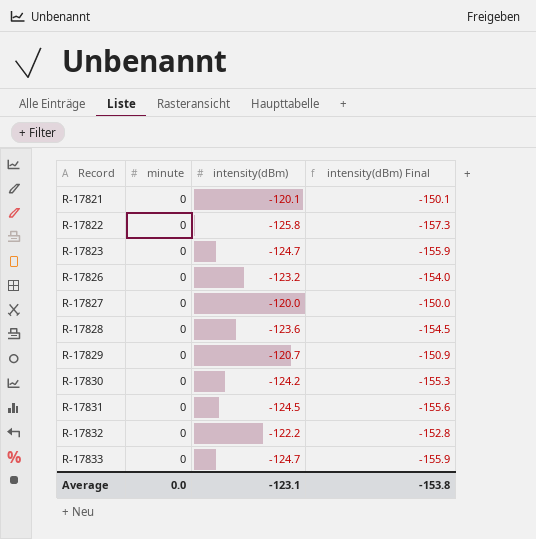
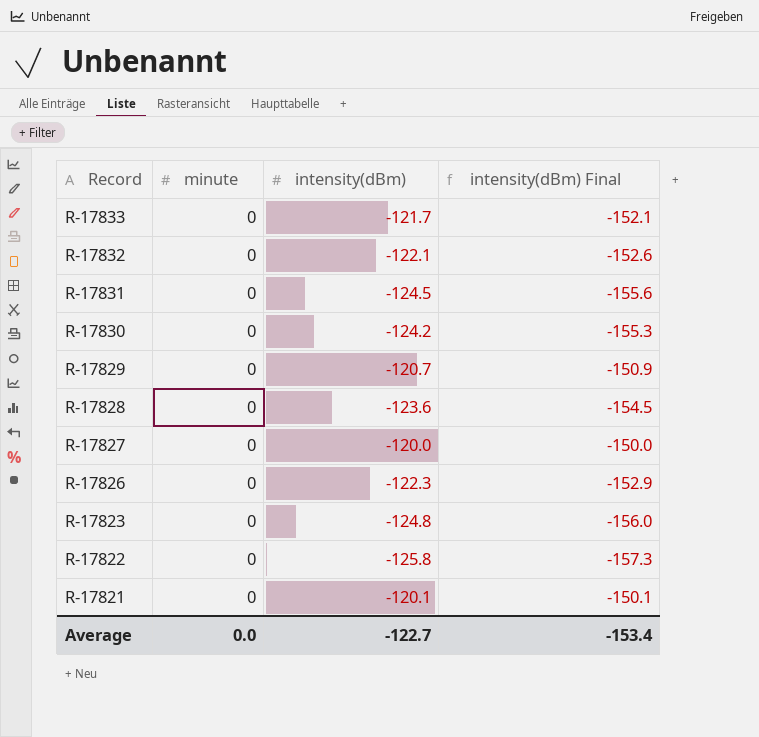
row order: Record ascending -> Record descending
R-17833 | intensity(dBm): -124.7 -> -121.7
R-17833 | intensity(dBm) Final: -155.9 -> -152.1
R-17832 | intensity(dBm): -122.2 -> -122.1
R-17832 | intensity(dBm) Final: -152.8 -> -152.6
R-17826 | intensity(dBm): -123.2 -> -122.3
R-17826 | intensity(dBm) Final: -154.0 -> -152.9
R-17823 | intensity(dBm): -124.7 -> -124.8
R-17823 | intensity(dBm) Final: -155.9 -> -156.0
Average | intensity(dBm): -123.1 -> -122.7
Average | intensity(dBm) Final: -153.8 -> -153.4

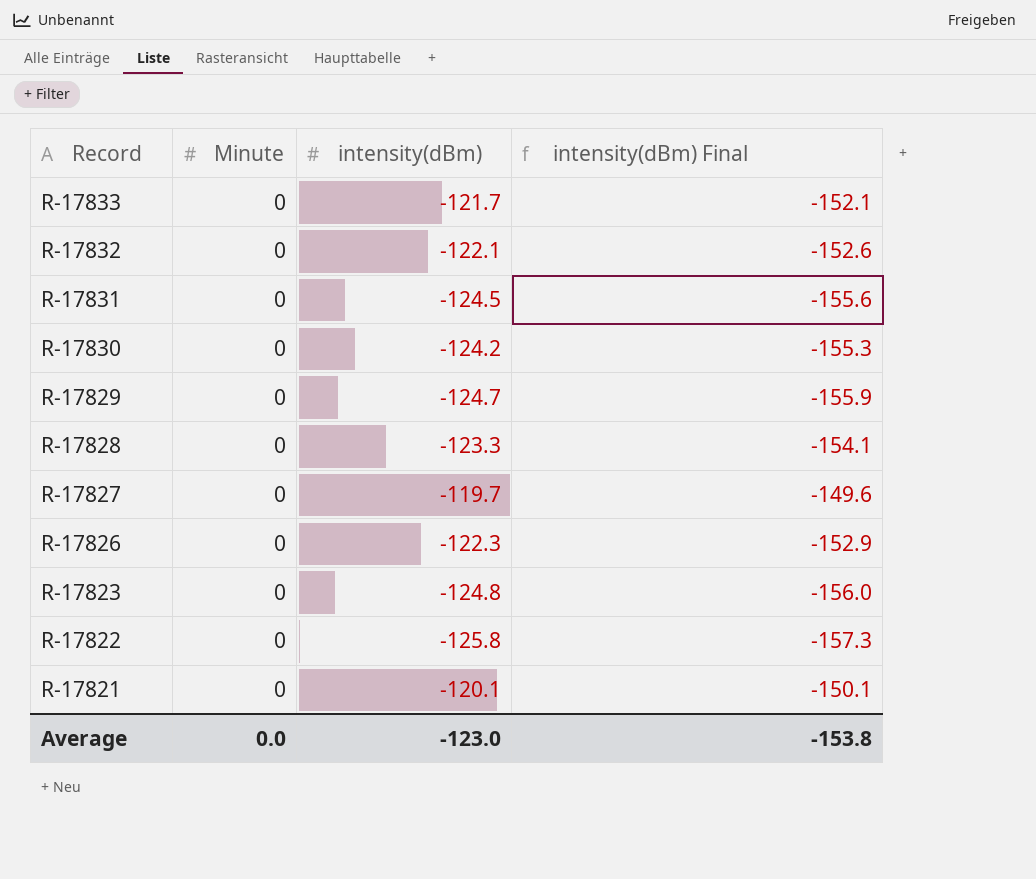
column name: minute -> Minute
R-17829 | intensity(dBm): -120.7 -> -124.7
R-17829 | intensity(dBm) Final: -150.9 -> -155.9
R-17828 | intensity(dBm): -123.6 -> -123.3
R-17828 | intensity(dBm) Final: -154.5 -> -154.1
R-17827 | intensity(dBm): -120.0 -> -119.7
R-17827 | intensity(dBm) Final: -150.0 -> -149.6
Average | intensity(dBm): -122.7 -> -123.0
Average | intensity(dBm) Final: -153.4 -> -153.8

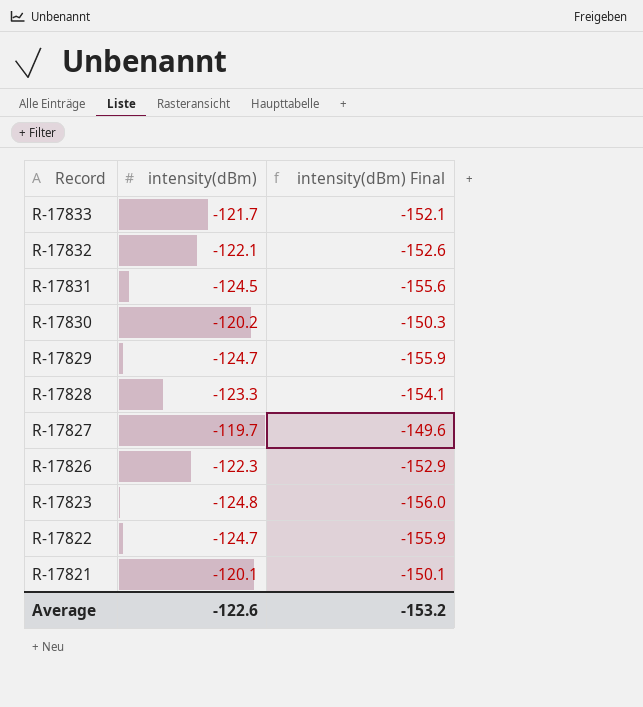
column Minute | position: 2 -> none
R-17830 | intensity(dBm): -124.2 -> -120.2
R-17830 | intensity(dBm) Final: -155.3 -> -150.3
R-17822 | intensity(dBm): -125.8 -> -124.7
R-17822 | intensity(dBm) Final: -157.3 -> -155.9
Average | intensity(dBm): -123.0 -> -122.6
Average | intensity(dBm) Final: -153.8 -> -153.2

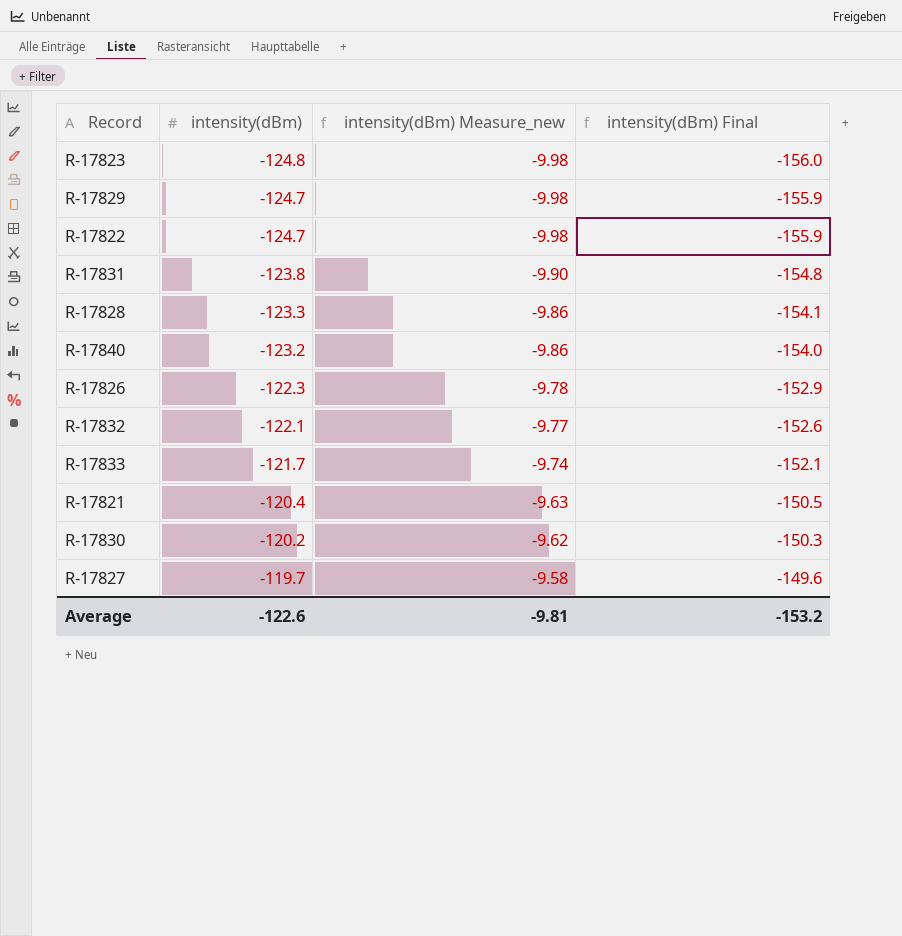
row order: Record descending -> intensity(dBm) ascending
column intensity(dBm) Measure_new | formula: none -> [intensity(dBm)] * 0.08
R-17831 | intensity(dBm): -124.5 -> -123.8
R-17831 | intensity(dBm) Final: -155.6 -> -154.8
row R-17840: none -> -123.2 | -9.86 | -154.0
R-17821 | intensity(dBm): -120.1 -> -120.4
R-17821 | intensity(dBm) Final: -150.1 -> -150.5

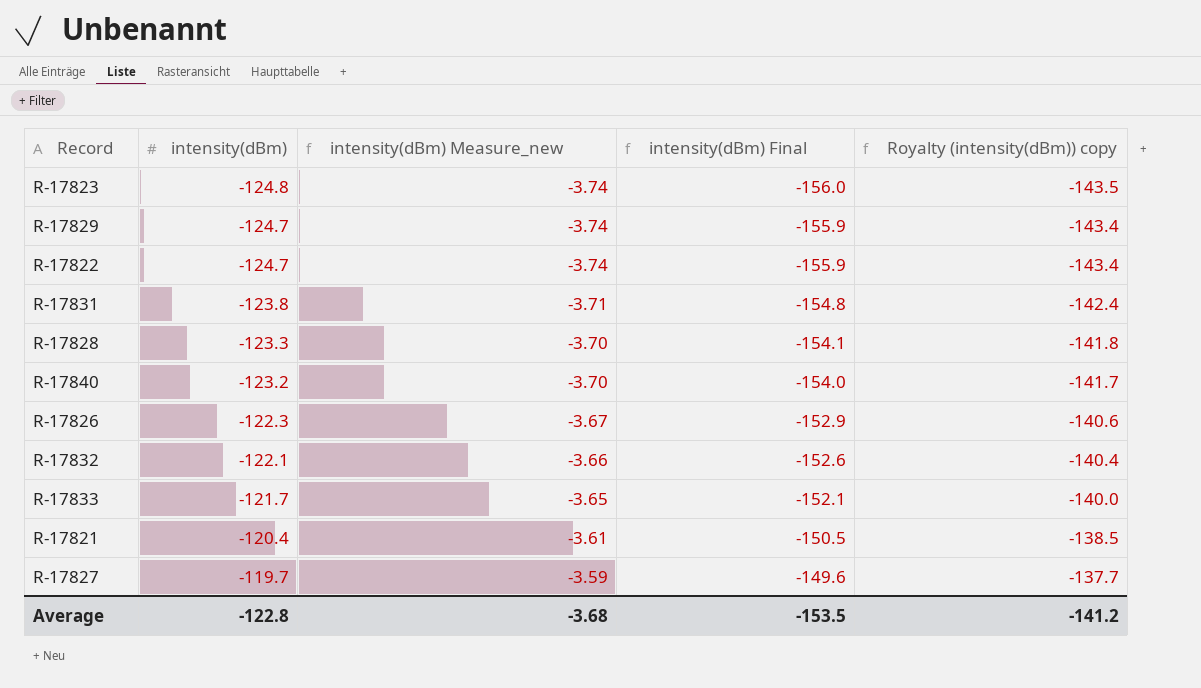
column intensity(dBm) Measure_new | formula: [intensity(dBm)] * 0.08 -> [intensity(dBm)] * 0.03
column Royalty (intensity(dBm)) copy | formula: none -> [intensity(dBm)] * 1.15
row R-17830: -120.2 | -9.62 | -150.3 -> none
Average | intensity(dBm): -122.6 -> -122.8
Average | intensity(dBm) Measure_new: -9.81 -> -3.68
Average | intensity(dBm) Final: -153.2 -> -153.5

